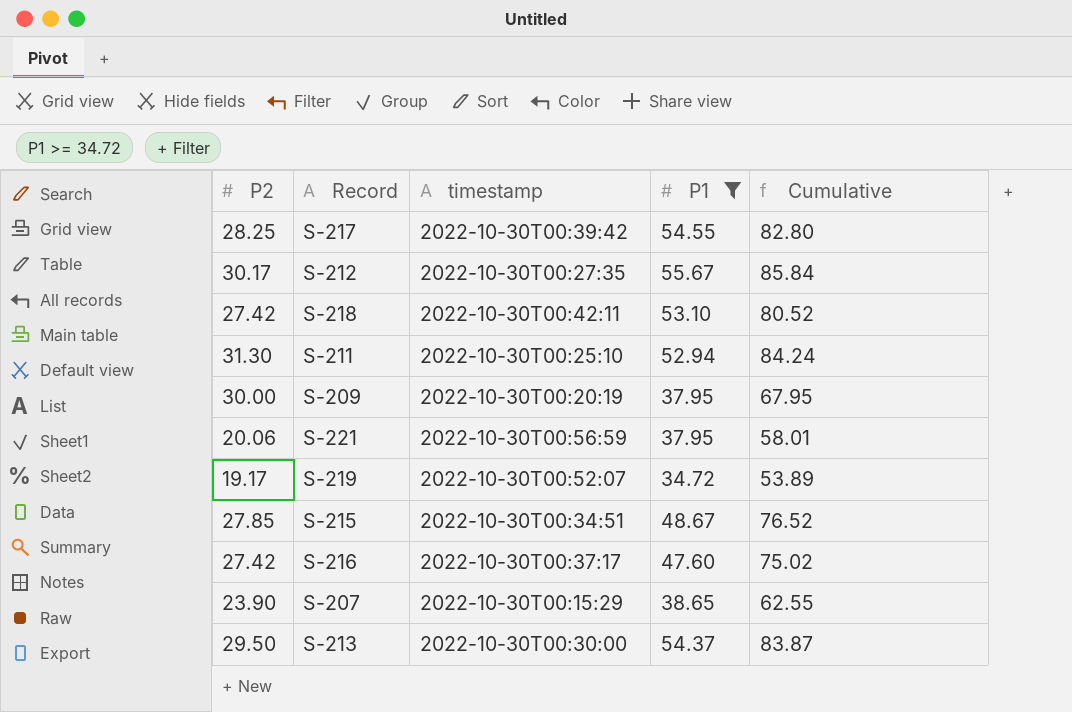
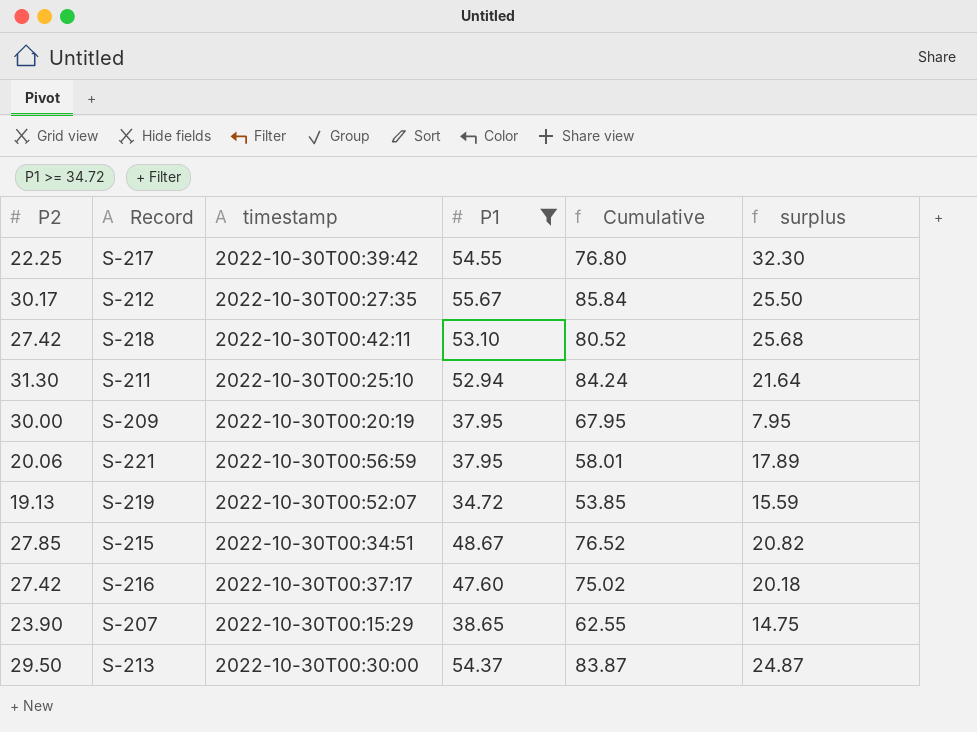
column surplus | formula: none -> [P1] - [P2]
S-217 | P2: 28.25 -> 22.25
S-217 | Cumulative: 82.80 -> 76.80
S-219 | P2: 19.17 -> 19.13
S-219 | Cumulative: 53.89 -> 53.85

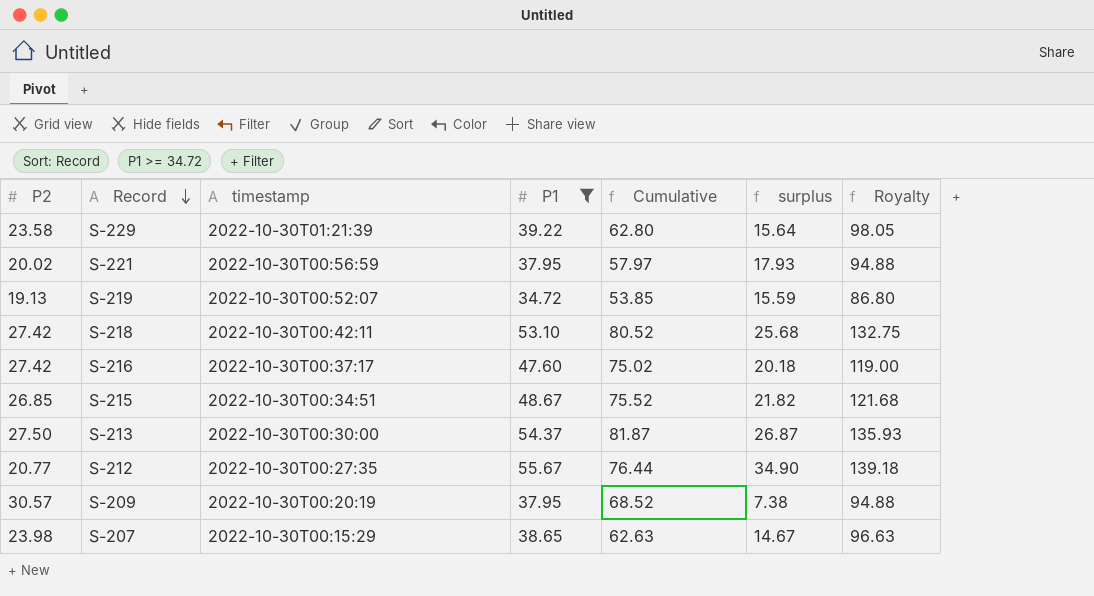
row order: none -> Record descending
column Royalty | formula: none -> [P1] * 2.5
row S-217: 22.25 | 2022-10-30T00:39:42 | 54.55 | 76.80 | 32.30 -> none
row S-211: 31.30 | 2022-10-30T00:25:10 | 52.94 | 84.24 | 21.64 -> none
row S-229: none -> 23.58 | 2022-10-30T01:21:39 | 39.22 | 62.80 | 15.64 | 98.05
S-221 | P2: 20.06 -> 20.02
S-221 | Cumulative: 58.01 -> 57.97
S-221 | surplus: 17.89 -> 17.93
S-215 | P2: 27.85 -> 26.85
S-215 | Cumulative: 76.52 -> 75.52
S-215 | surplus: 20.82 -> 21.82
S-213 | P2: 29.50 -> 27.50
S-213 | Cumulative: 83.87 -> 81.87
S-213 | surplus: 24.87 -> 26.87
S-212 | P2: 30.17 -> 20.77
S-212 | Cumulative: 85.84 -> 76.44
S-212 | surplus: 25.50 -> 34.90
S-209 | P2: 30.00 -> 30.57
S-209 | Cumulative: 67.95 -> 68.52
S-209 | surplus: 7.95 -> 7.38
S-207 | P2: 23.90 -> 23.98
S-207 | Cumulative: 62.55 -> 62.63
S-207 | surplus: 14.75 -> 14.67

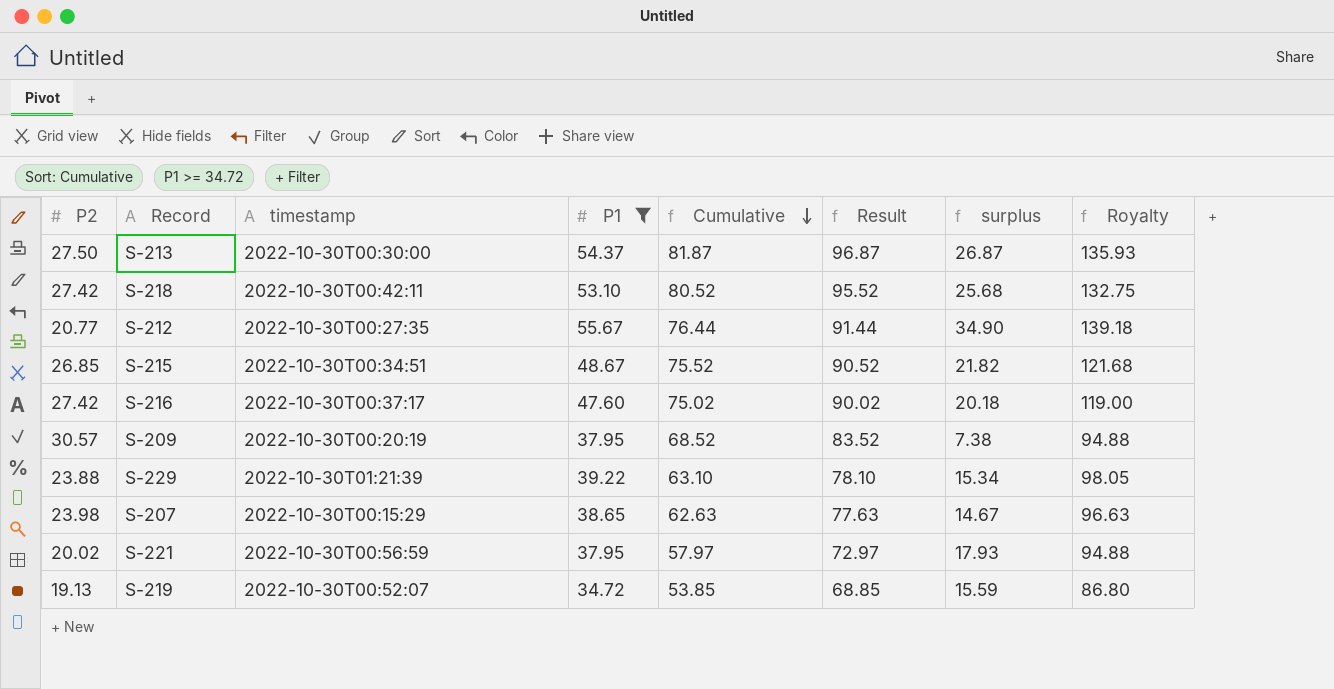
row order: Record descending -> Cumulative descending
column Result | formula: none -> [Cumulative] + 15
S-229 | P2: 23.58 -> 23.88
S-229 | Cumulative: 62.80 -> 63.10
S-229 | surplus: 15.64 -> 15.34

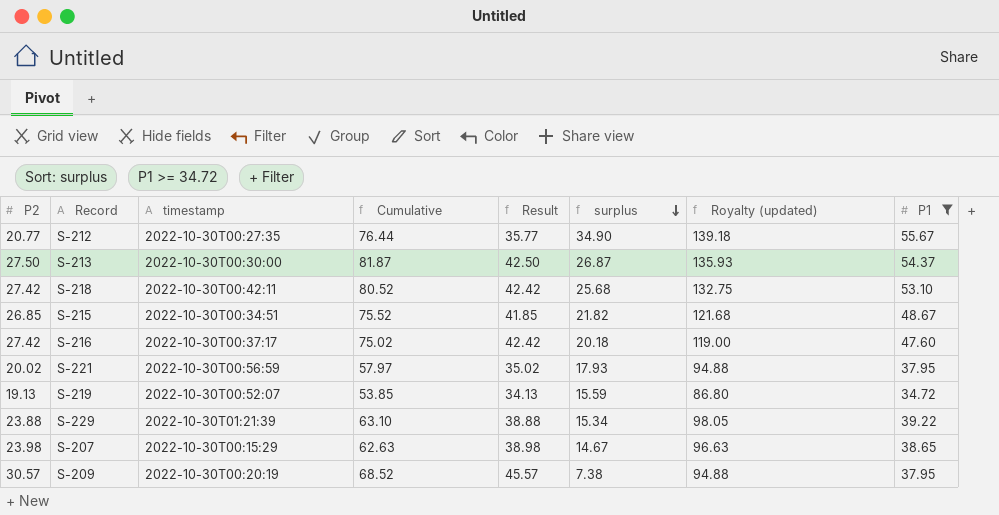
row order: Cumulative descending -> surplus descending
column Result | formula: [Cumulative] + 15 -> [P2] + 15
column name: Royalty -> Royalty (updated)
column P1 | position: 4 -> 8

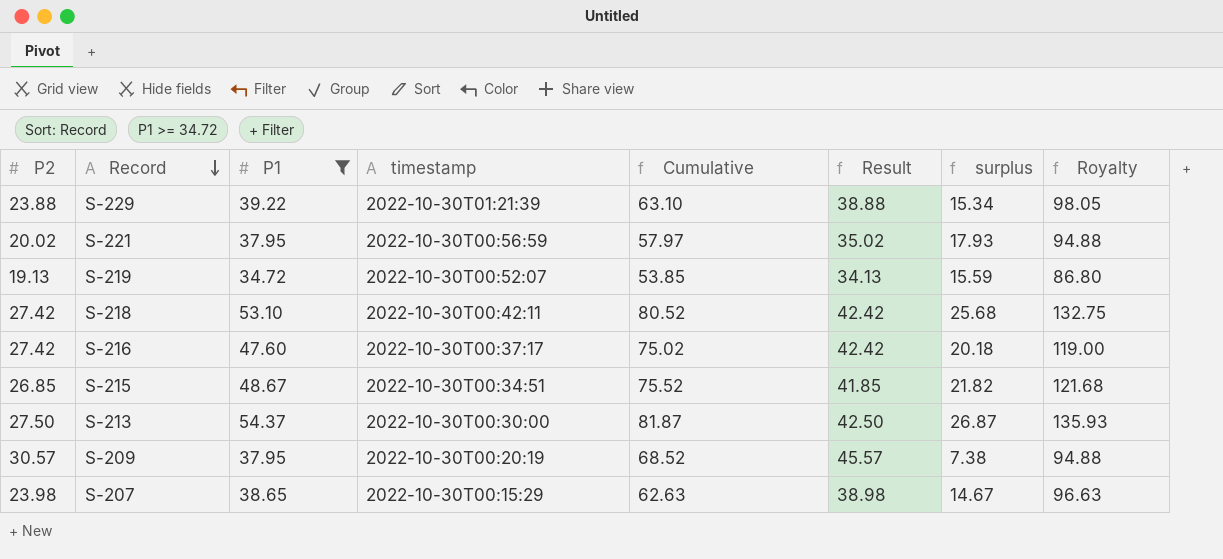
row order: surplus descending -> Record descending
column P1 | position: 8 -> 3
column name: Royalty (updated) -> Royalty
row S-212: 20.77 | 2022-10-30T00:27:35 | 76.44 | 35.77 | 34.90 | 139.18 | 55.67 -> none

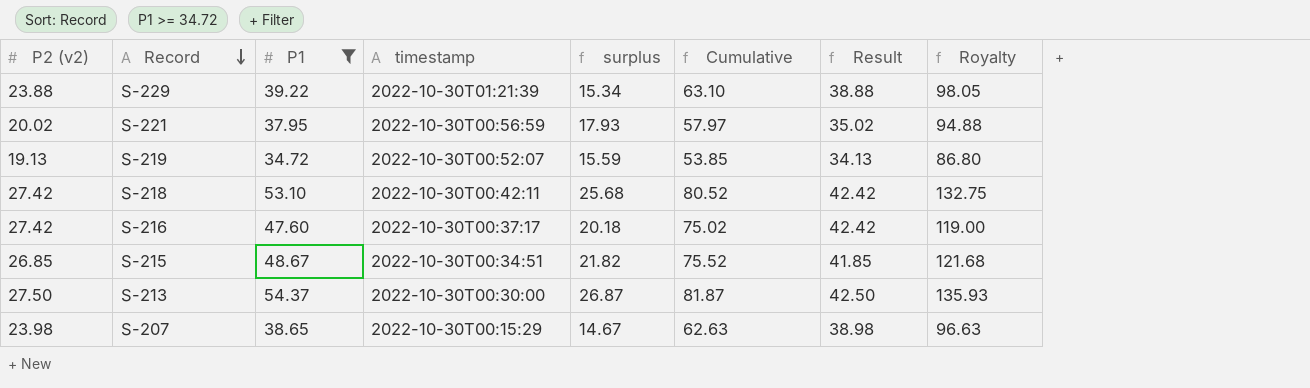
column name: P2 -> P2 (v2)
column surplus | position: 7 -> 5
row S-209: 30.57 | 37.95 | 2022-10-30T00:20:19 | 68.52 | 45.57 | 7.38 | 94.88 -> none

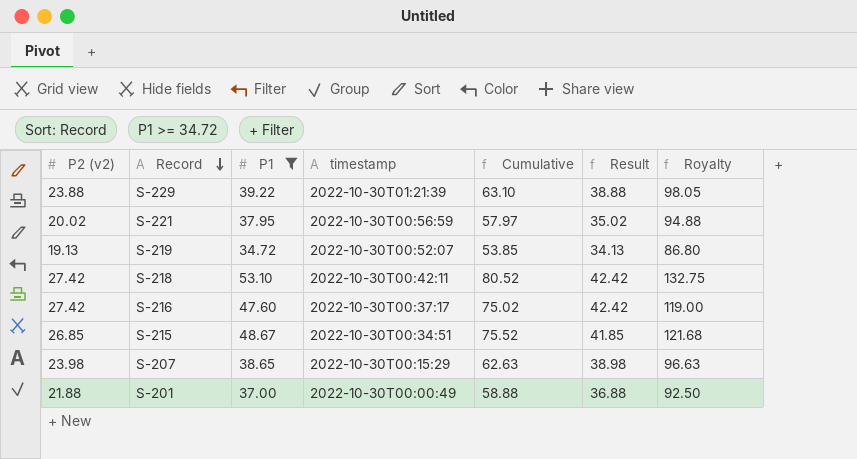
column surplus | formula: [P1] - [P2 (v2)] -> none
row S-213: 27.50 | 54.37 | 2022-10-30T00:30:00 | 26.87 | 81.87 | 42.50 | 135.93 -> none
row S-201: none -> 21.88 | 37.00 | 2022-10-30T00:00:49 | 58.88 | 36.88 | 92.50

